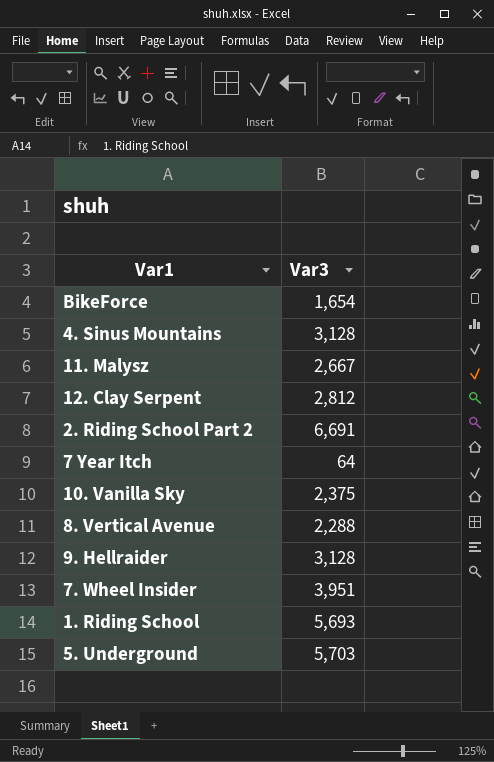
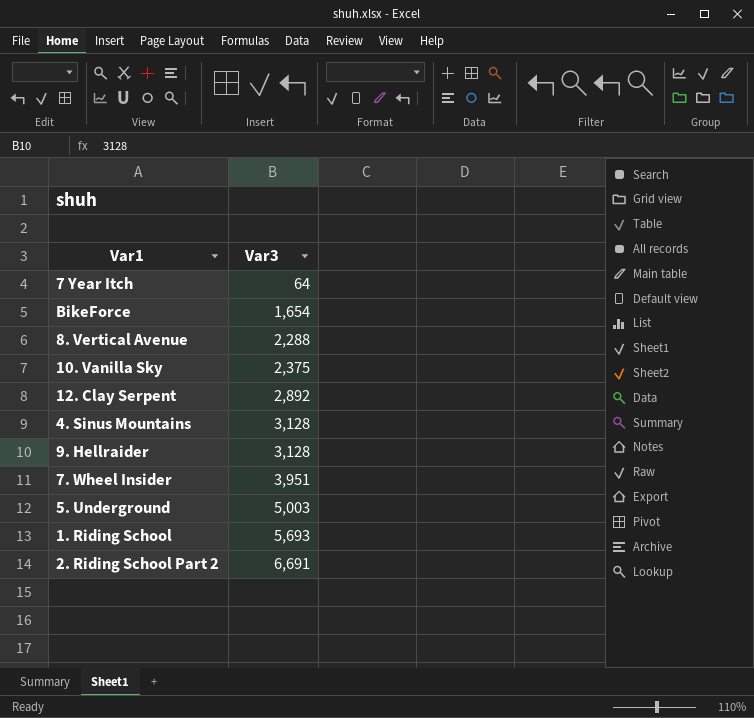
row order: none -> Var3 ascending
row 11. Malysz: 2,667 -> none
12. Clay Serpent | Var3: 2,812 -> 2,892
5. Underground | Var3: 5,703 -> 5,003

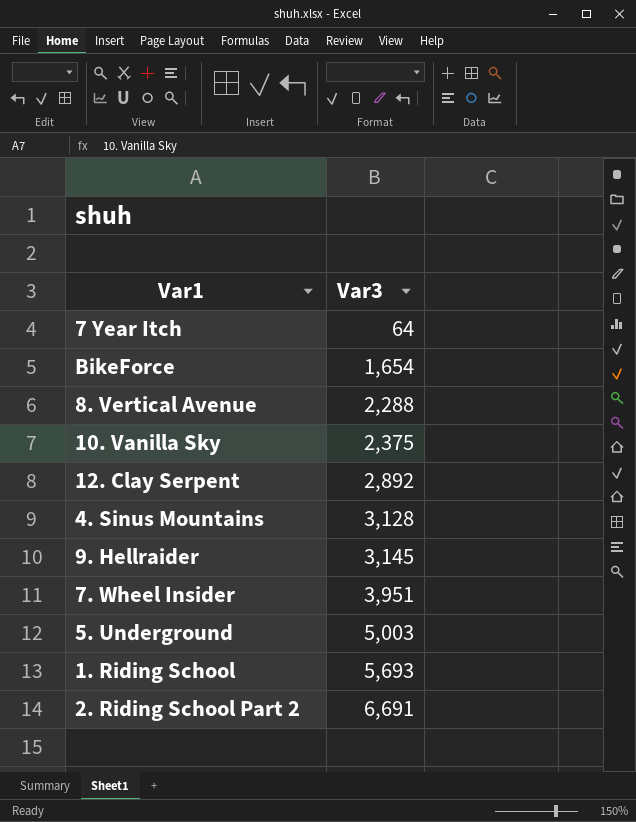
9. Hellraider | Var3: 3,128 -> 3,145

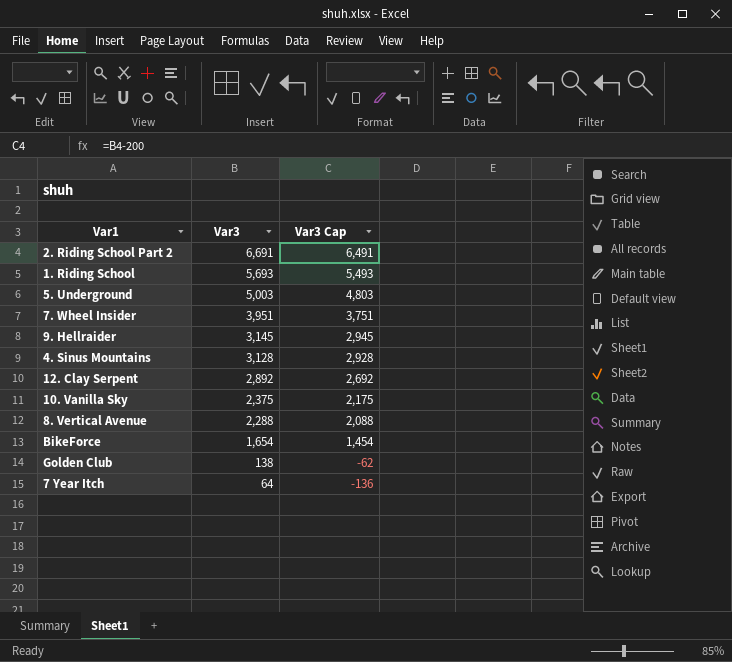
row order: Var3 ascending -> Var3 descending
column Var3 Cap | formula: none -> [Var3] - 200
row Golden Club: none -> 138 | -62

